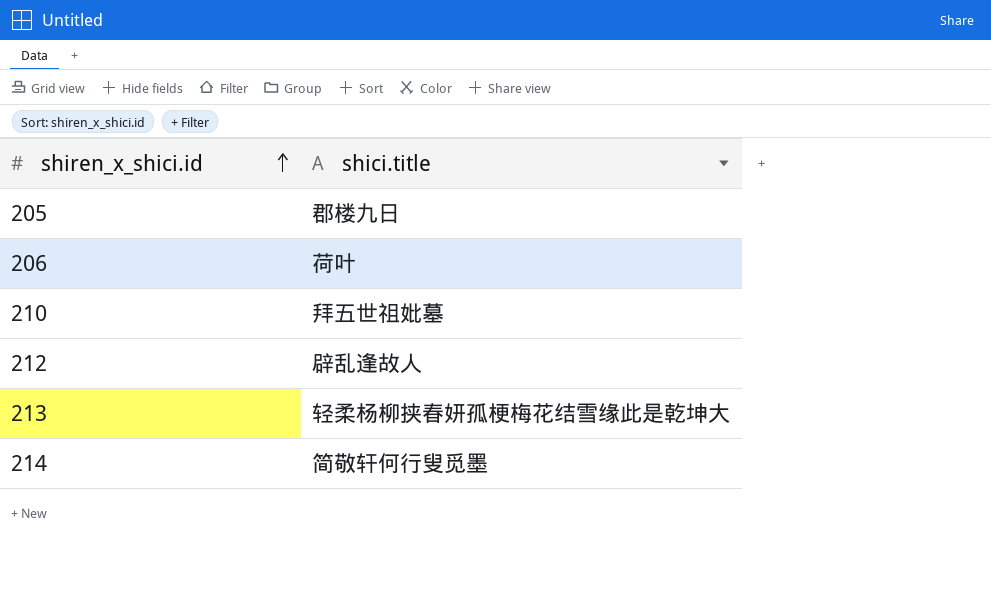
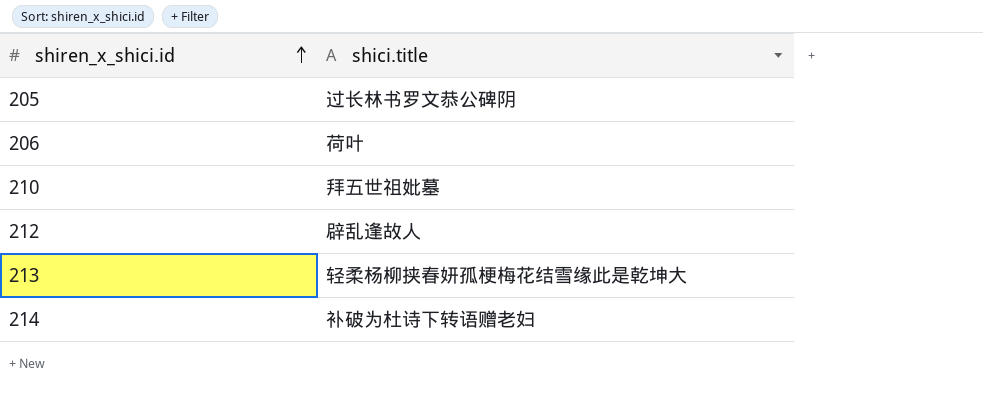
205 | shici.title: 郡楼九日 -> 过长林书罗文恭公碑阴
214 | shici.title: 简敬轩何行叟觅墨 -> 补破为杜诗下转语赠老妇

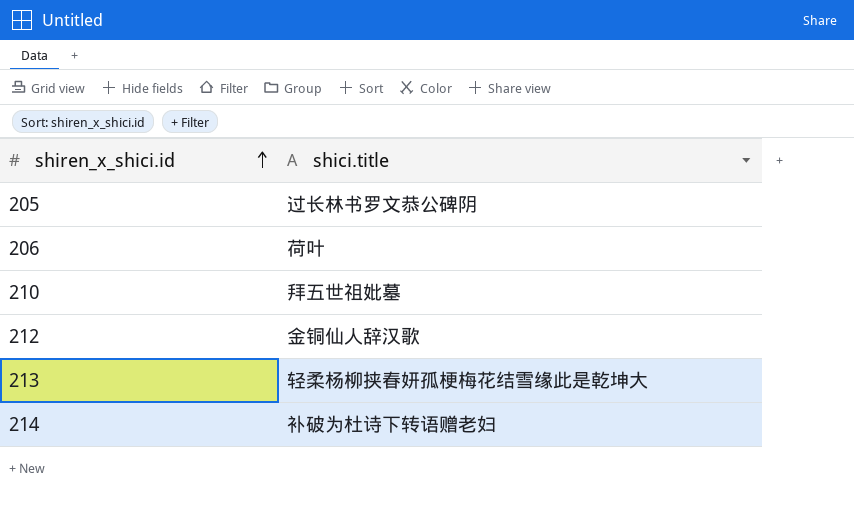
212 | shici.title: 辟乱逢故人 -> 金铜仙人辞汉歌

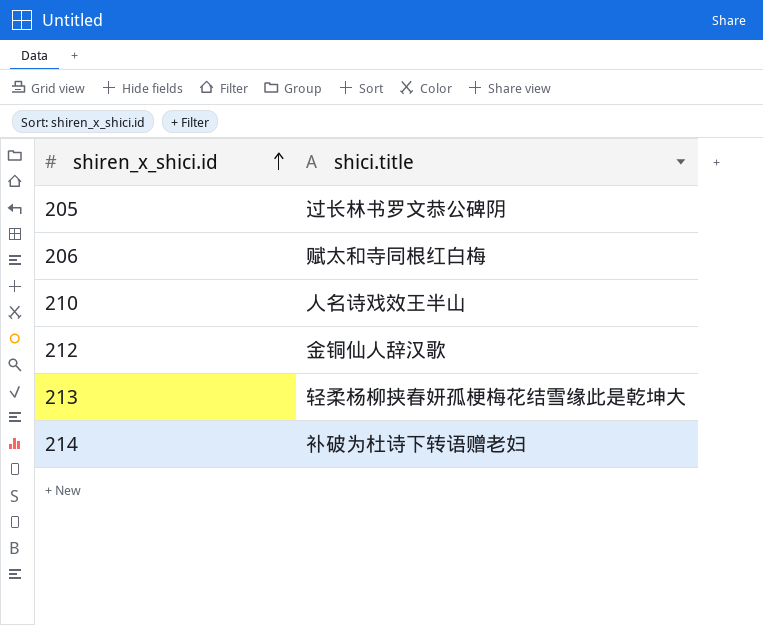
206 | shici.title: 荷叶 -> 赋太和寺同根红白梅
210 | shici.title: 拜五世祖妣墓 -> 人名诗戏效王半山

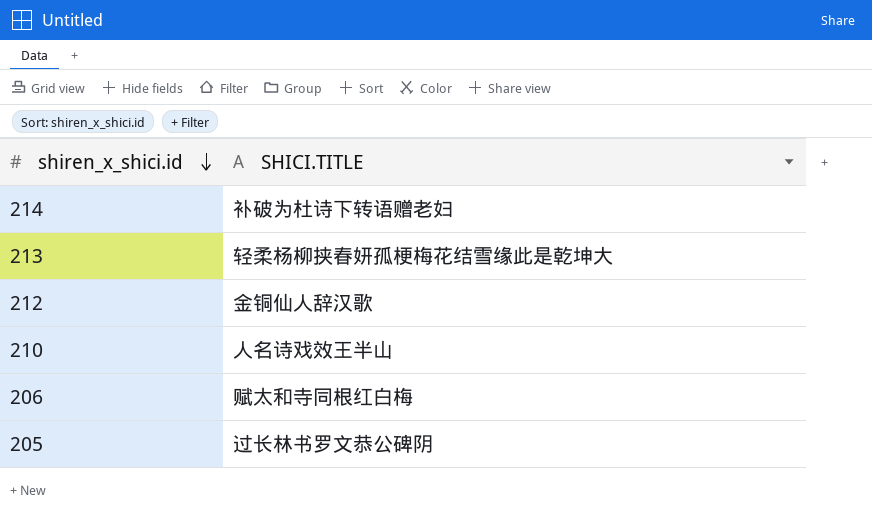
row order: shiren_x_shici.id ascending -> shiren_x_shici.id descending
column name: shici.title -> SHICI.TITLE

